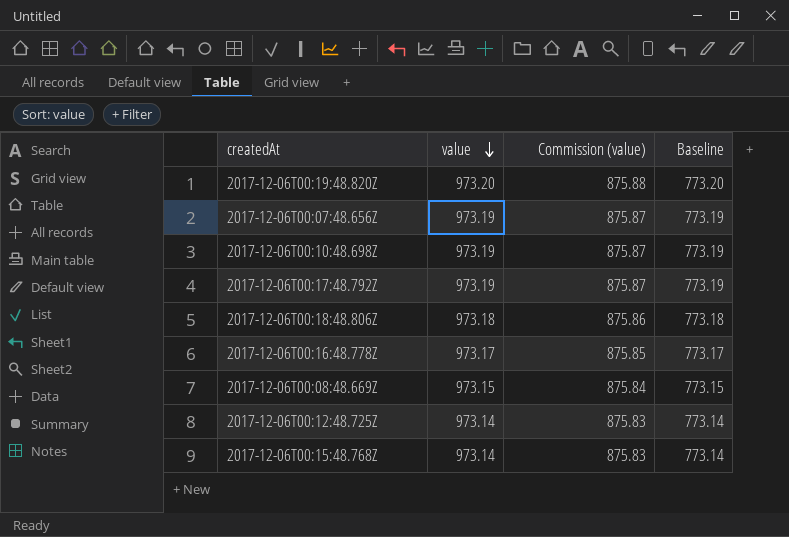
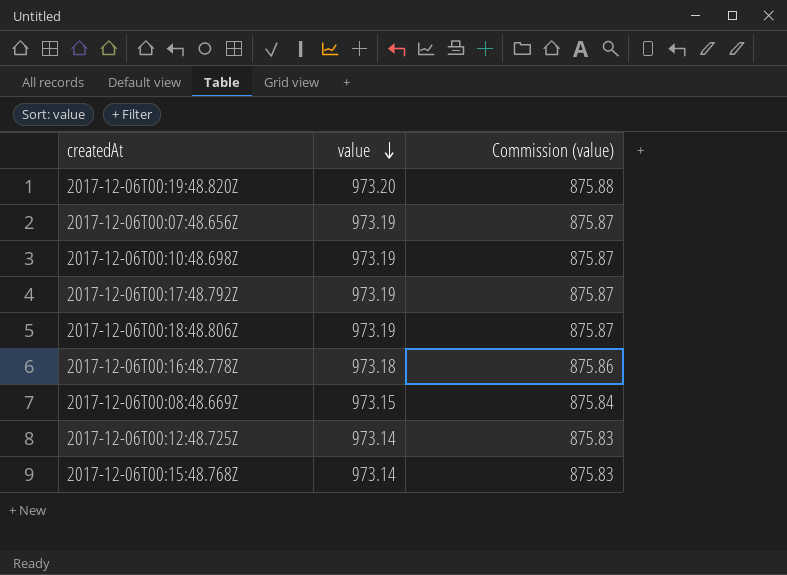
column Baseline | formula: [value] - 200 -> none
2017-12-06T00:18:48.806Z | value: 973.18 -> 973.19
2017-12-06T00:18:48.806Z | Commission (value): 875.86 -> 875.87
2017-12-06T00:16:48.778Z | value: 973.17 -> 973.18
2017-12-06T00:16:48.778Z | Commission (value): 875.85 -> 875.86

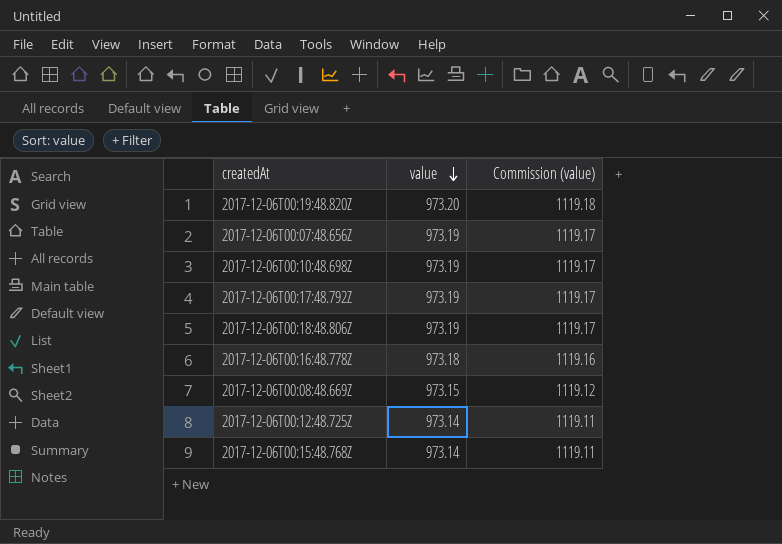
column Commission (value) | formula: [value] * 0.9 -> [value] * 1.15

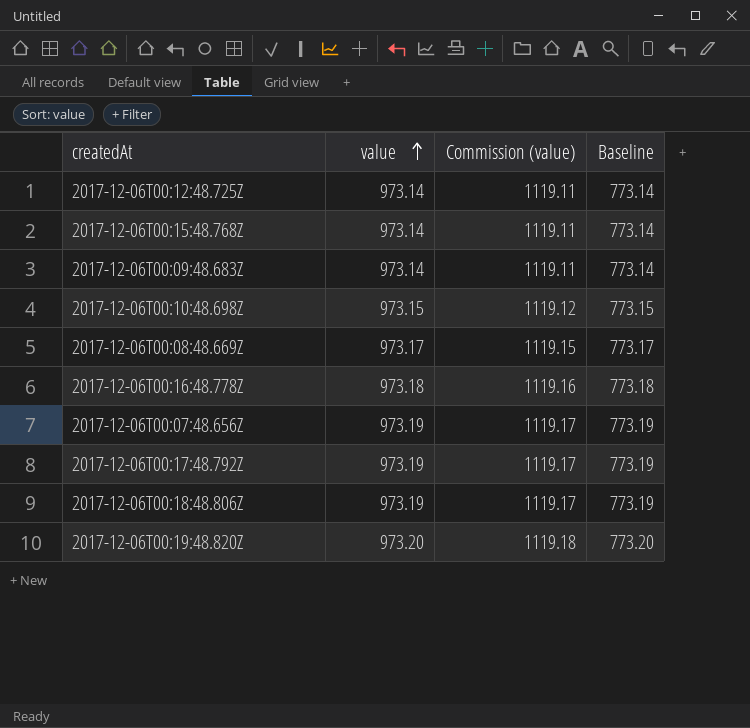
row order: value descending -> value ascending
column Baseline | formula: none -> [value] - 200
row 2017-12-06T00:09:48.683Z: none -> 973.14 | 1119.11 | 773.14
2017-12-06T00:10:48.698Z | value: 973.19 -> 973.15
2017-12-06T00:10:48.698Z | Commission (value): 1119.17 -> 1119.12
2017-12-06T00:08:48.669Z | value: 973.15 -> 973.17
2017-12-06T00:08:48.669Z | Commission (value): 1119.12 -> 1119.15

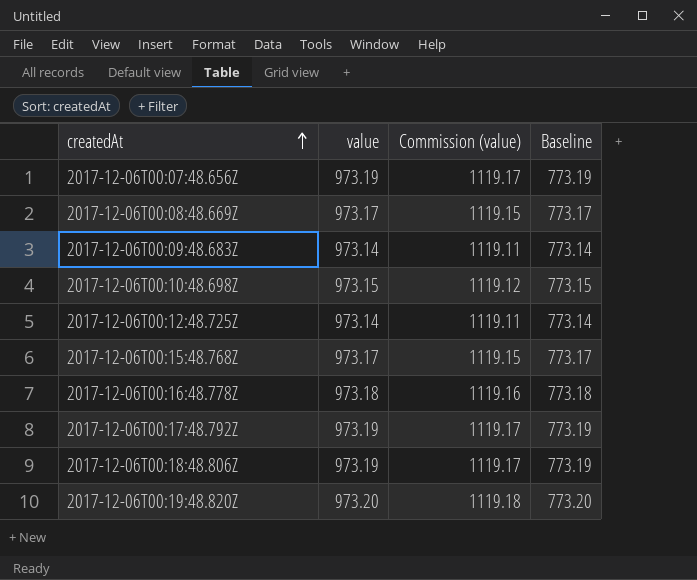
row order: value ascending -> createdAt ascending
2017-12-06T00:15:48.768Z | value: 973.14 -> 973.17
2017-12-06T00:15:48.768Z | Commission (value): 1119.11 -> 1119.15
2017-12-06T00:15:48.768Z | Baseline: 773.14 -> 773.17

